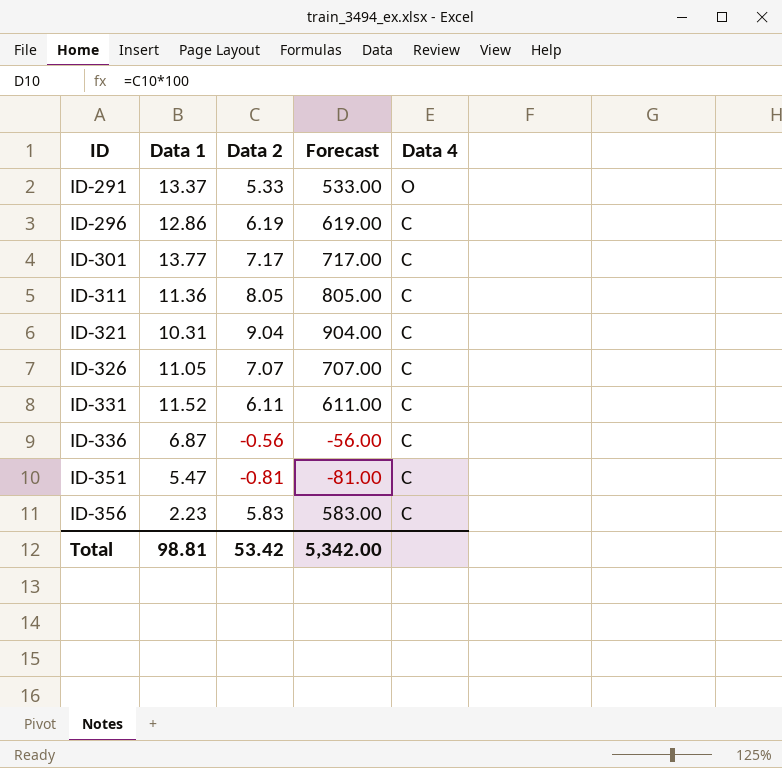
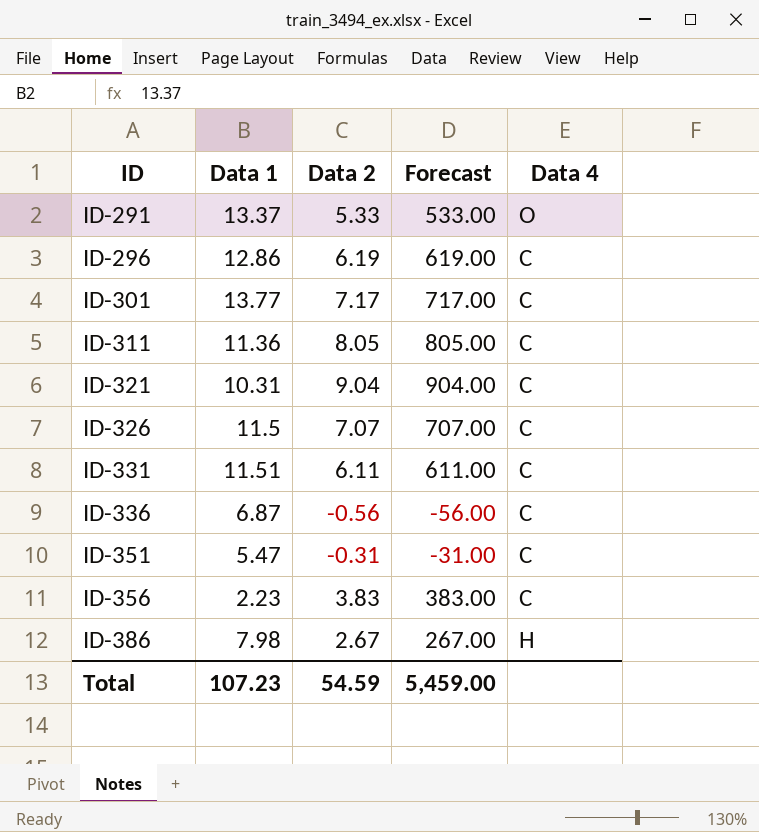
ID-326 | Data 1: 11.05 -> 11.5
ID-331 | Data 1: 11.52 -> 11.51
ID-351 | Data 2: -0.81 -> -0.31
ID-351 | Forecast: -81.00 -> -31.00
ID-356 | Data 2: 5.83 -> 3.83
ID-356 | Forecast: 583.00 -> 383.00
row ID-386: none -> 7.98 | 2.67 | 267.00 | H
Total | Data 1: 98.81 -> 107.23
Total | Data 2: 53.42 -> 54.59
Total | Forecast: 5,342.00 -> 5,459.00

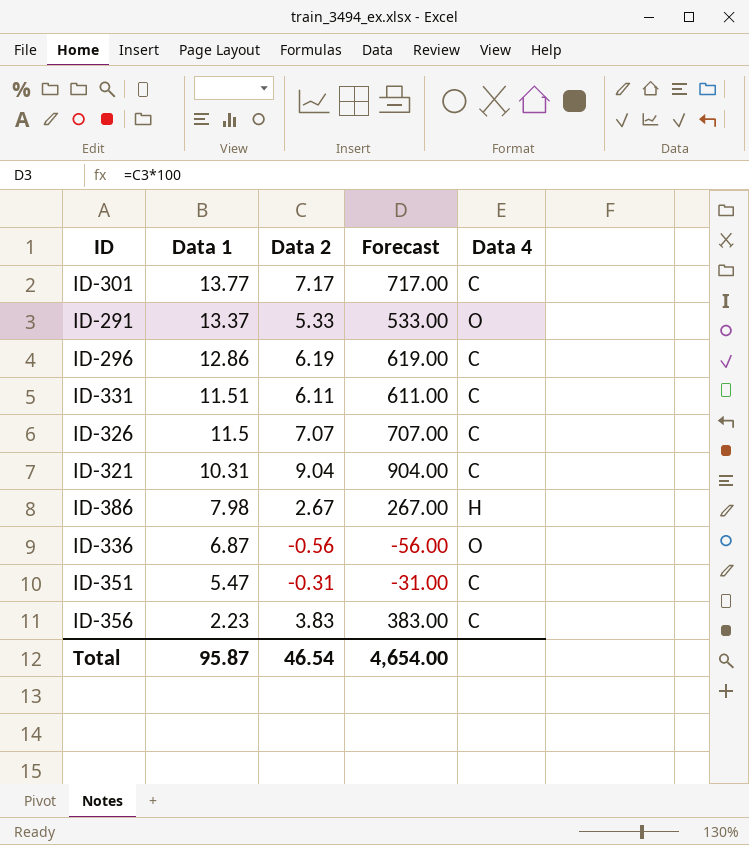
row order: ID ascending -> Data 1 descending
row ID-311: 11.36 | 8.05 | 805.00 | C -> none
ID-336 | Data 4: C -> O
Total | Data 1: 107.23 -> 95.87
Total | Data 2: 54.59 -> 46.54
Total | Forecast: 5,459.00 -> 4,654.00

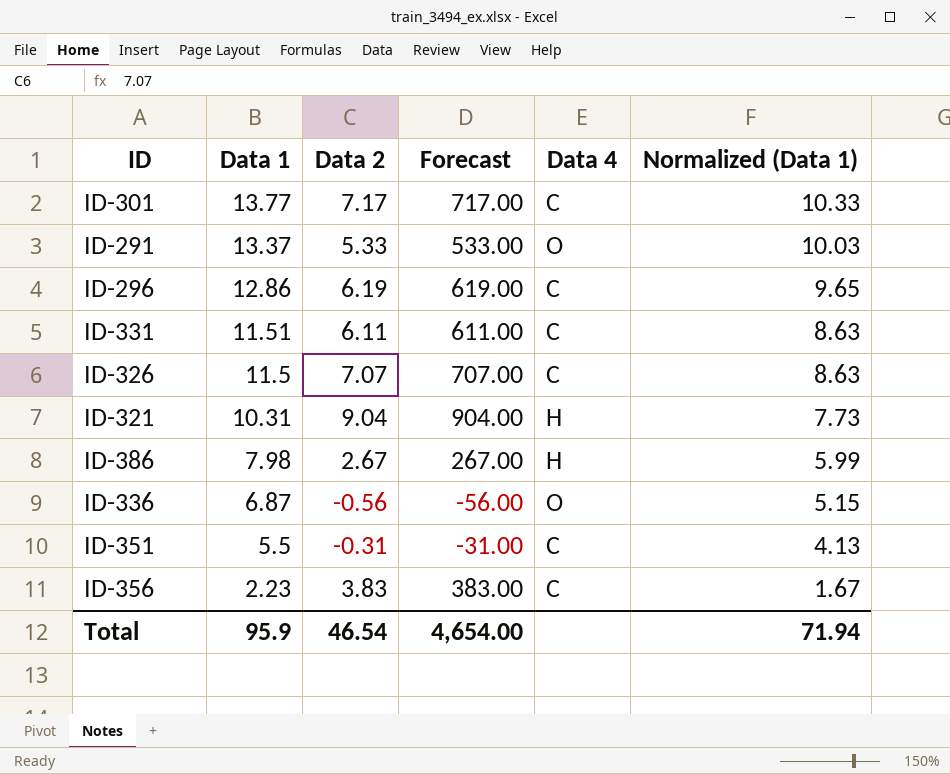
column Normalized (Data 1) | formula: none -> [Data 1] * 0.75
ID-321 | Data 4: C -> H
ID-351 | Data 1: 5.47 -> 5.5
Total | Data 1: 95.87 -> 95.9

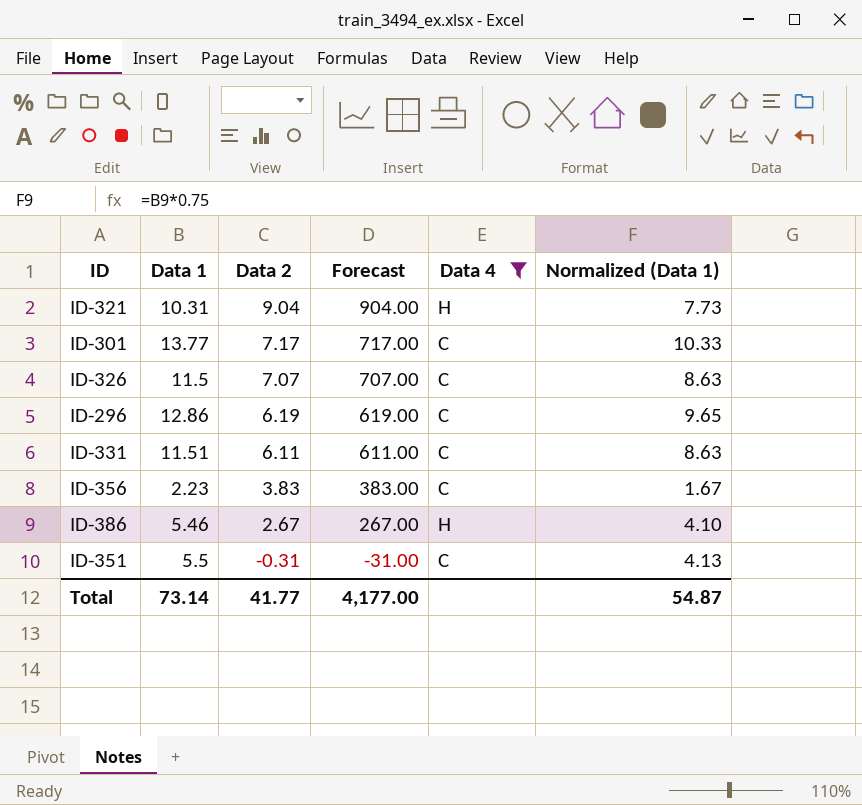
filter: none -> Data 4 != O
row order: Data 1 descending -> Data 2 descending
ID-386 | Data 1: 7.98 -> 5.46
ID-386 | Normalized (Data 1): 5.99 -> 4.10
Total | Data 1: 95.9 -> 73.14
Total | Data 2: 46.54 -> 41.77
Total | Forecast: 4,654.00 -> 4,177.00
Total | Normalized (Data 1): 71.94 -> 54.87

